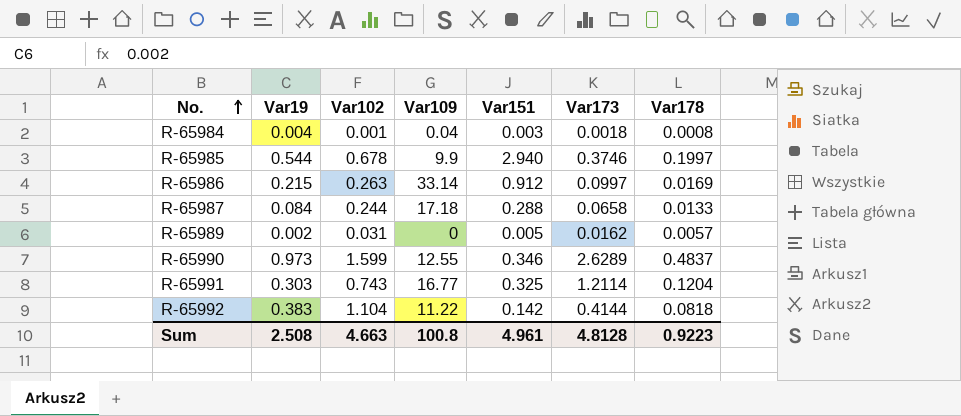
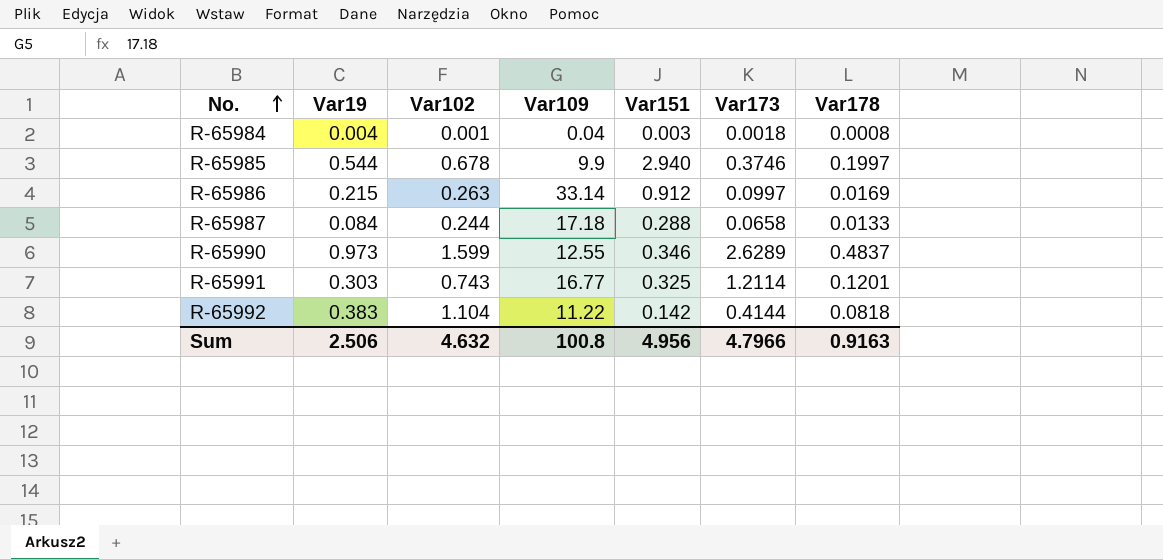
row R-65989: 0.002 | 0.031 | 0 | 0.005 | 0.0162 | 0.0057 -> none
R-65991 | Var178: 0.1204 -> 0.1201
Sum | Var19: 2.508 -> 2.506
Sum | Var102: 4.663 -> 4.632
Sum | Var151: 4.961 -> 4.956
Sum | Var173: 4.8128 -> 4.7966
Sum | Var178: 0.9223 -> 0.9163

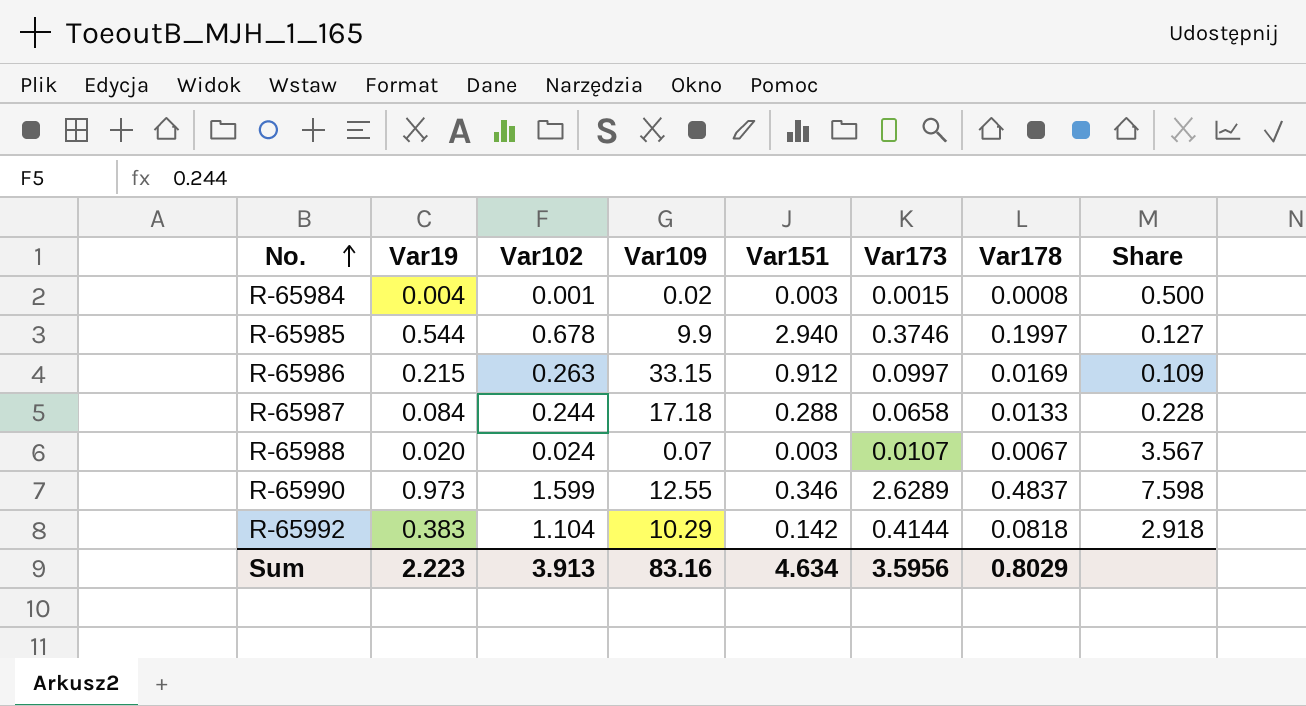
column Share | formula: none -> [Var173] / [Var151]
row R-65991: 0.303 | 0.743 | 16.77 | 0.325 | 1.2114 | 0.1201 -> none
R-65984 | Var109: 0.04 -> 0.02
R-65984 | Var173: 0.0018 -> 0.0015
R-65986 | Var109: 33.14 -> 33.15
row R-65988: none -> 0.020 | 0.024 | 0.07 | 0.003 | 0.0107 | 0.0067 | 3.567
R-65992 | Var109: 11.22 -> 10.29
Sum | Var19: 2.506 -> 2.223
Sum | Var102: 4.632 -> 3.913
Sum | Var109: 100.8 -> 83.16
Sum | Var151: 4.956 -> 4.634
Sum | Var173: 4.7966 -> 3.5956
Sum | Var178: 0.9163 -> 0.8029

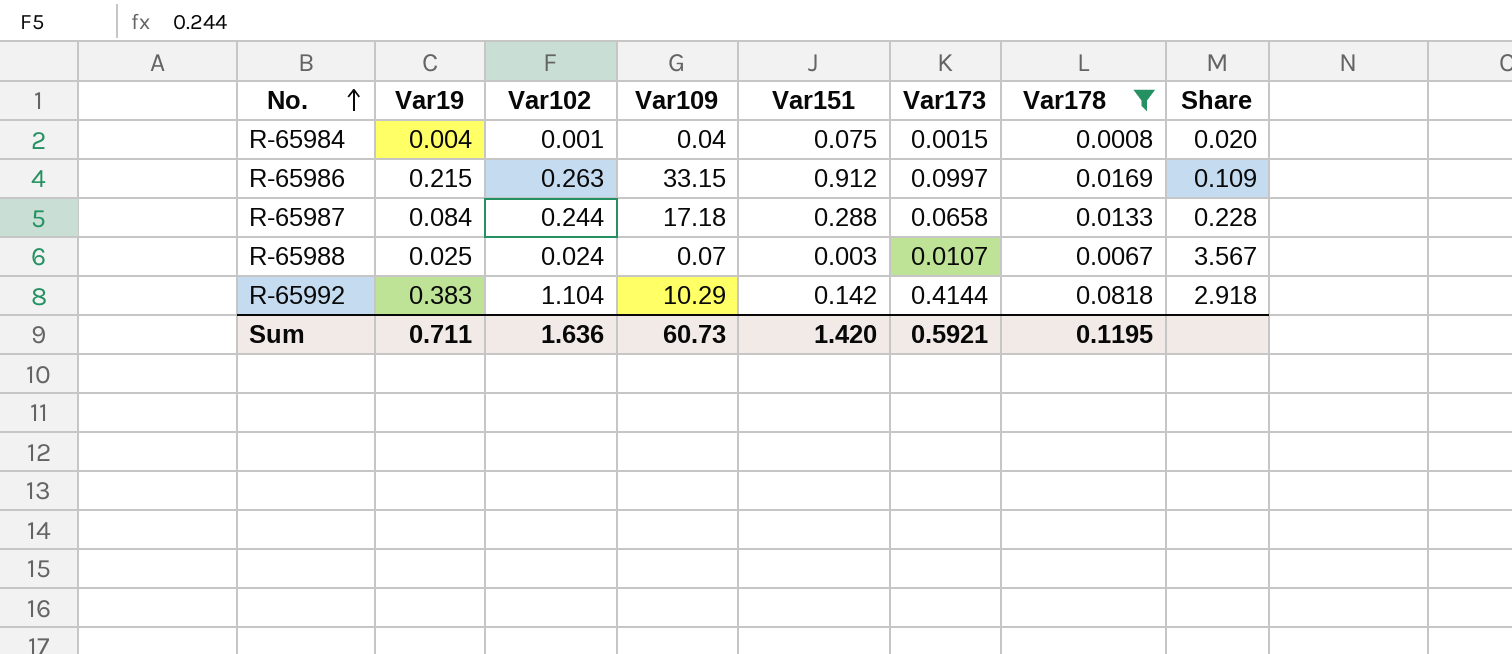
filter: none -> Var178 <= 0.0818
R-65984 | Var109: 0.02 -> 0.04
R-65984 | Var151: 0.003 -> 0.075
R-65984 | Share: 0.500 -> 0.020
R-65988 | Var19: 0.020 -> 0.025
Sum | Var19: 2.223 -> 0.711
Sum | Var102: 3.913 -> 1.636
Sum | Var109: 83.16 -> 60.73
Sum | Var151: 4.634 -> 1.420
Sum | Var173: 3.5956 -> 0.5921
Sum | Var178: 0.8029 -> 0.1195

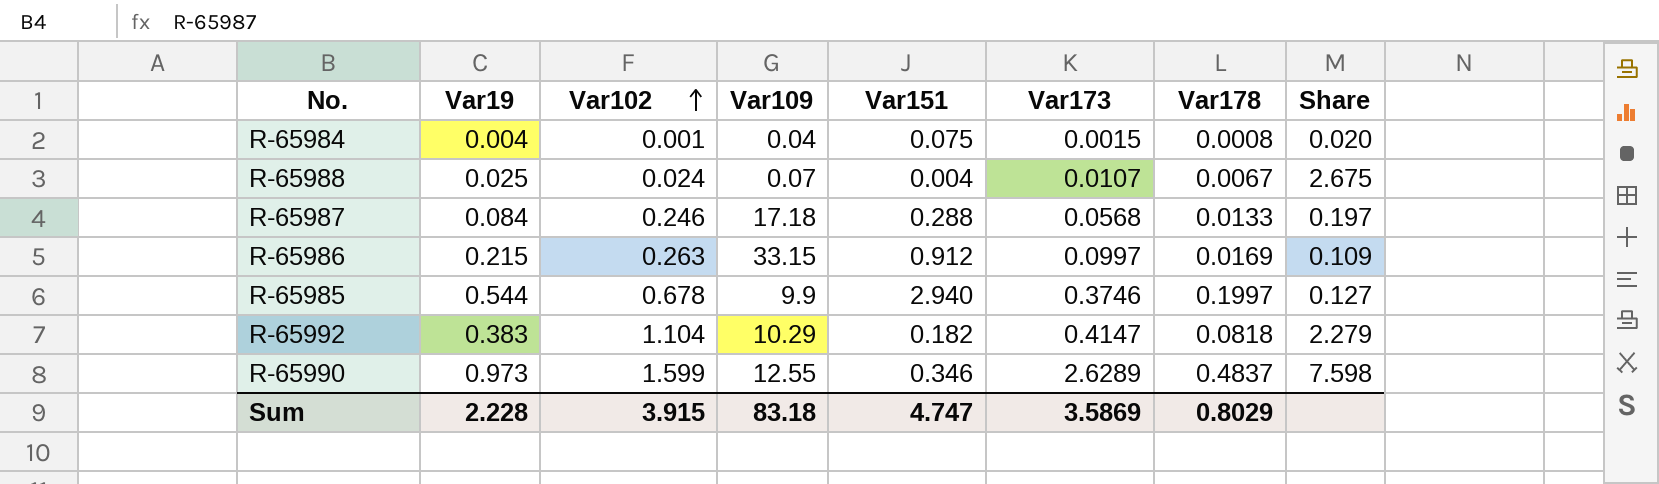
filter: Var178 <= 0.0818 -> none
row order: No. ascending -> Var102 ascending
R-65988 | Var151: 0.003 -> 0.004
R-65988 | Share: 3.567 -> 2.675
R-65987 | Var102: 0.244 -> 0.246
R-65987 | Var173: 0.0658 -> 0.0568
R-65987 | Share: 0.228 -> 0.197
R-65992 | Var151: 0.142 -> 0.182
R-65992 | Var173: 0.4144 -> 0.4147
R-65992 | Share: 2.918 -> 2.279
Sum | Var19: 0.711 -> 2.228
Sum | Var102: 1.636 -> 3.915
Sum | Var109: 60.73 -> 83.18
Sum | Var151: 1.420 -> 4.747
Sum | Var173: 0.5921 -> 3.5869
Sum | Var178: 0.1195 -> 0.8029

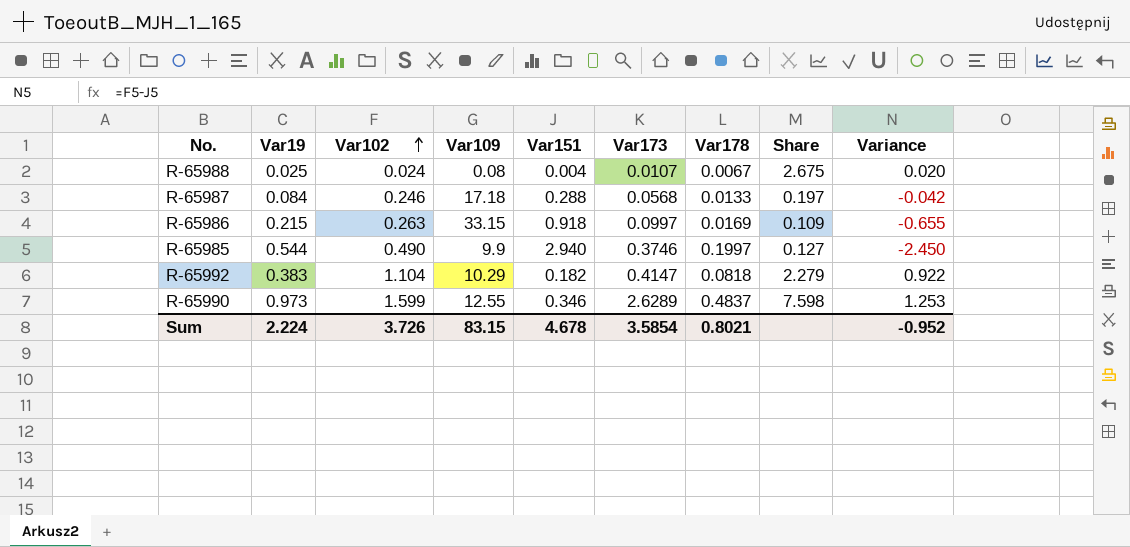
column Variance | formula: none -> [Var102] - [Var151]
row R-65984: 0.004 | 0.001 | 0.04 | 0.075 | 0.0015 | 0.0008 | 0.020 -> none
R-65988 | Var109: 0.07 -> 0.08
R-65986 | Var151: 0.912 -> 0.918
R-65985 | Var102: 0.678 -> 0.490
Sum | Var19: 2.228 -> 2.224
Sum | Var102: 3.915 -> 3.726
Sum | Var109: 83.18 -> 83.15
Sum | Var151: 4.747 -> 4.678
Sum | Var173: 3.5869 -> 3.5854
Sum | Var178: 0.8029 -> 0.8021

